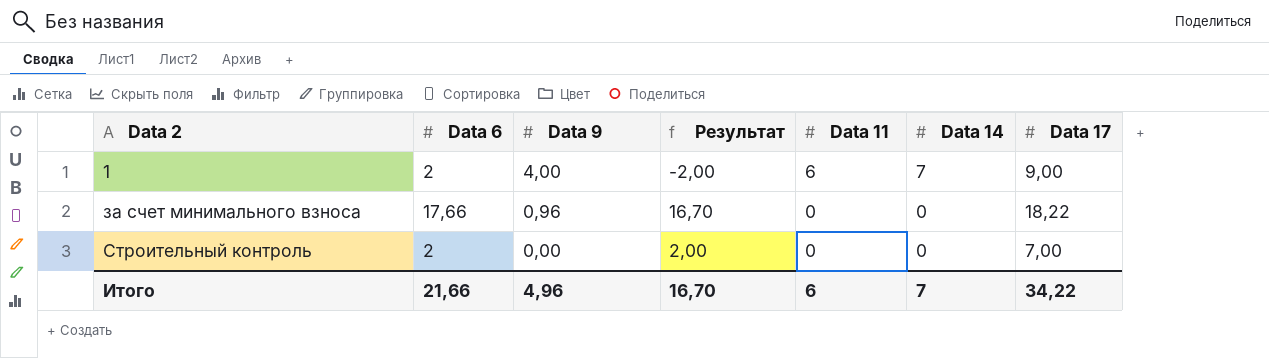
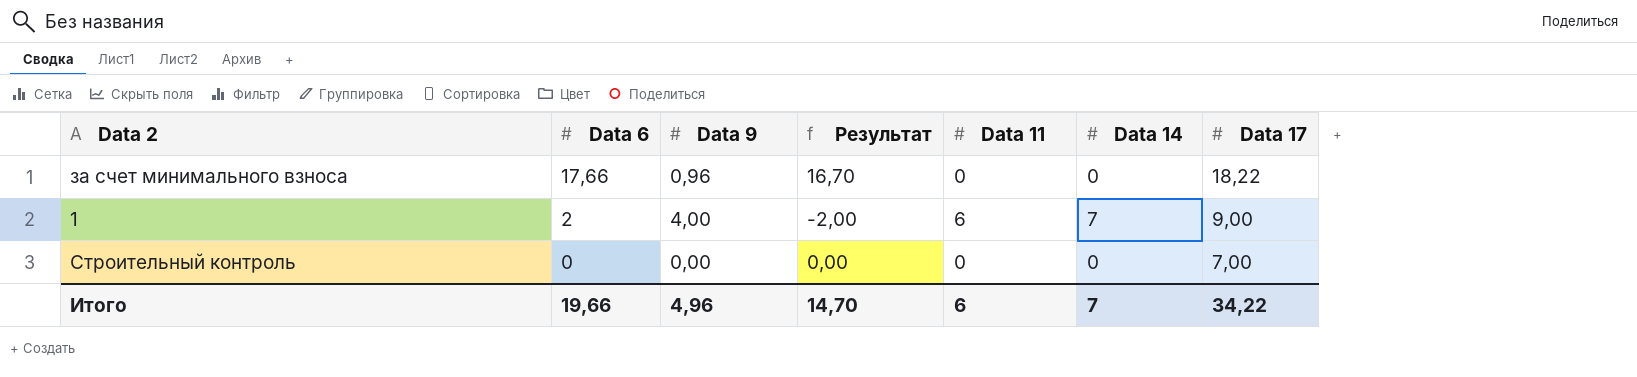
row order: Data 2 ascending -> Data 6 descending
Строительный контроль | Data 6: 2 -> 0
Строительный контроль | Результат: 2,00 -> 0,00
Итого | Data 6: 21,66 -> 19,66
Итого | Результат: 16,70 -> 14,70

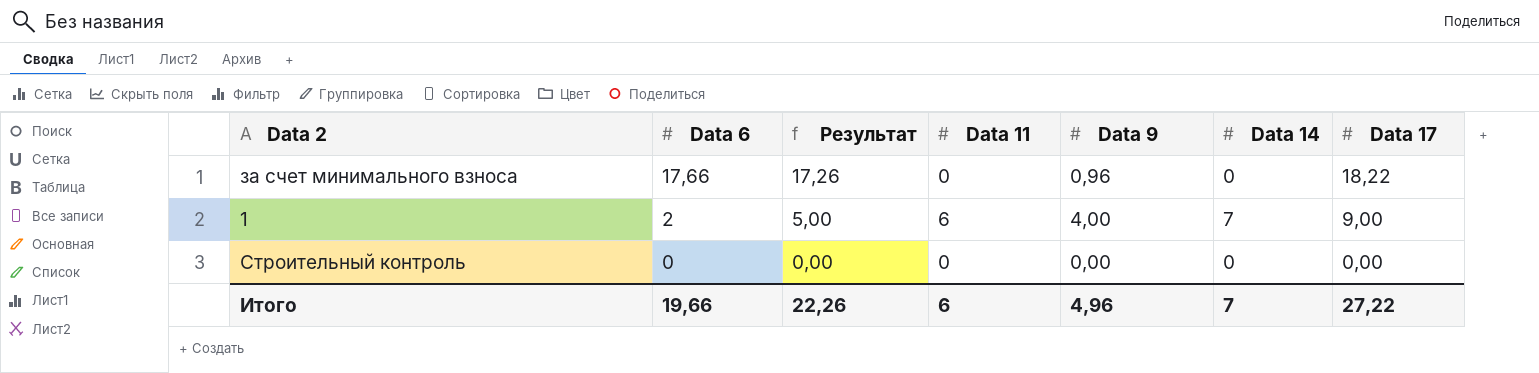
column Результат | formula: [Data 6] - [Data 9] -> [Data 17] - [Data 9]
column Data 9 | position: 3 -> 5
Строительный контроль | Data 17: 7,00 -> 0,00
Итого | Результат: 14,70 -> 22,26
Итого | Data 17: 34,22 -> 27,22

